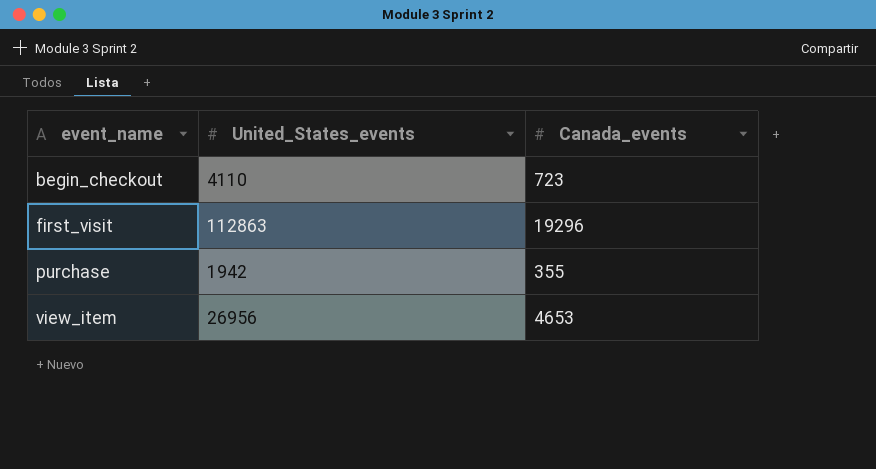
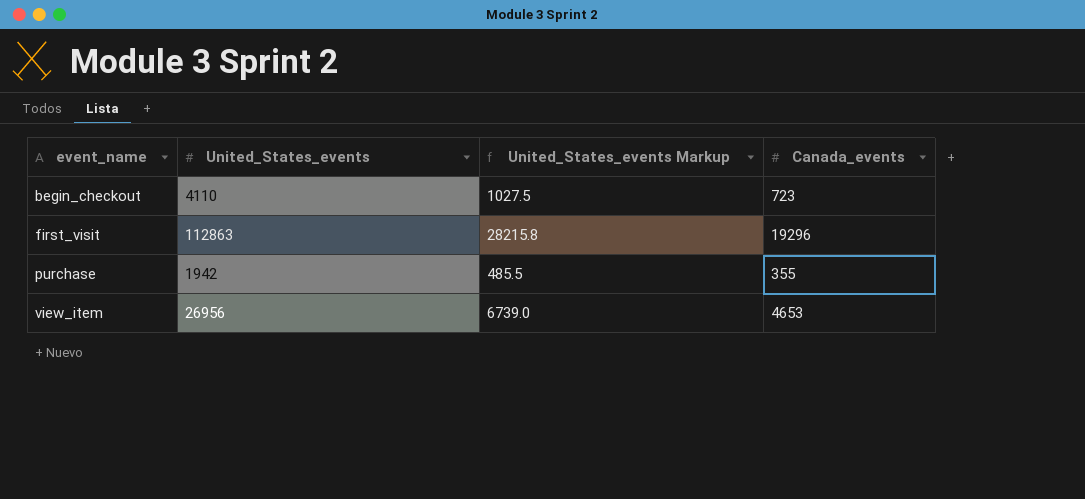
column United_States_events Markup | formula: none -> [United_States_events] * 0.25

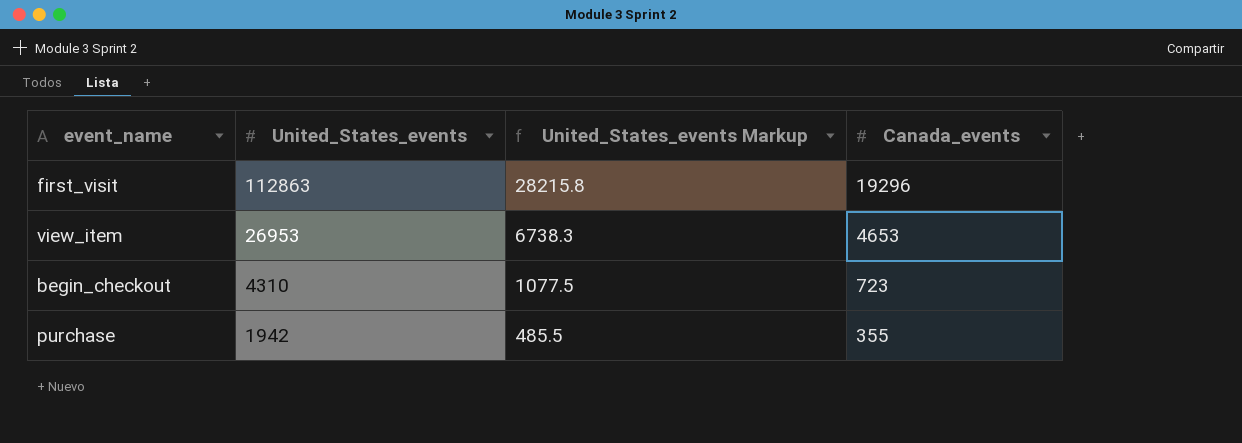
row order: event_name ascending -> United_States_events descending
view_item | United_States_events: 26956 -> 26953
view_item | United_States_events Markup: 6739.0 -> 6738.3
begin_checkout | United_States_events: 4110 -> 4310
begin_checkout | United_States_events Markup: 1027.5 -> 1077.5

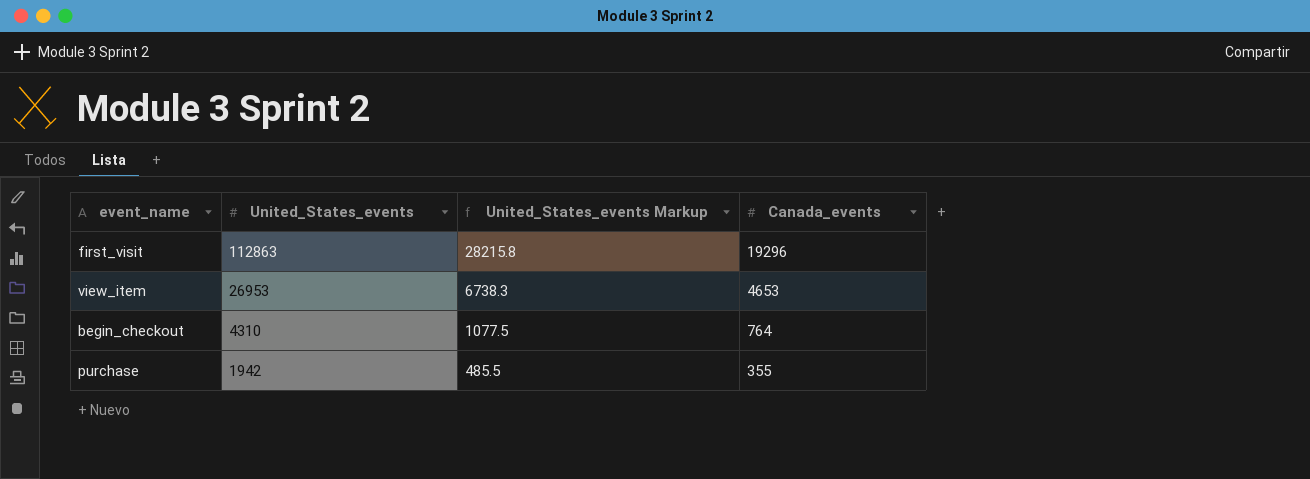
begin_checkout | Canada_events: 723 -> 764

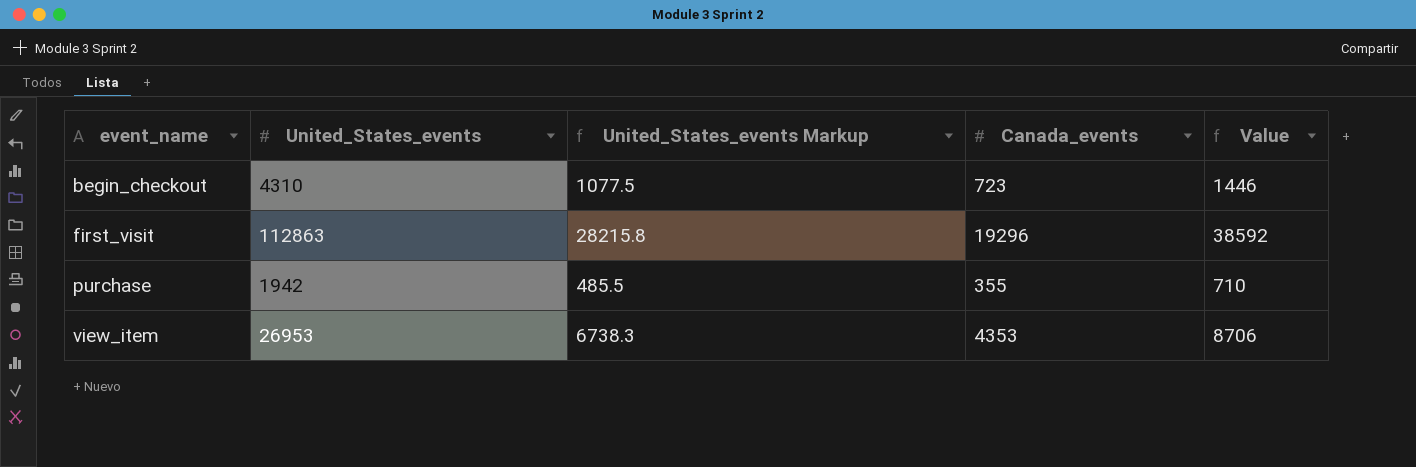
row order: United_States_events descending -> event_name ascending
column Value | formula: none -> [Canada_events] * 2
begin_checkout | Canada_events: 764 -> 723
view_item | Canada_events: 4653 -> 4353

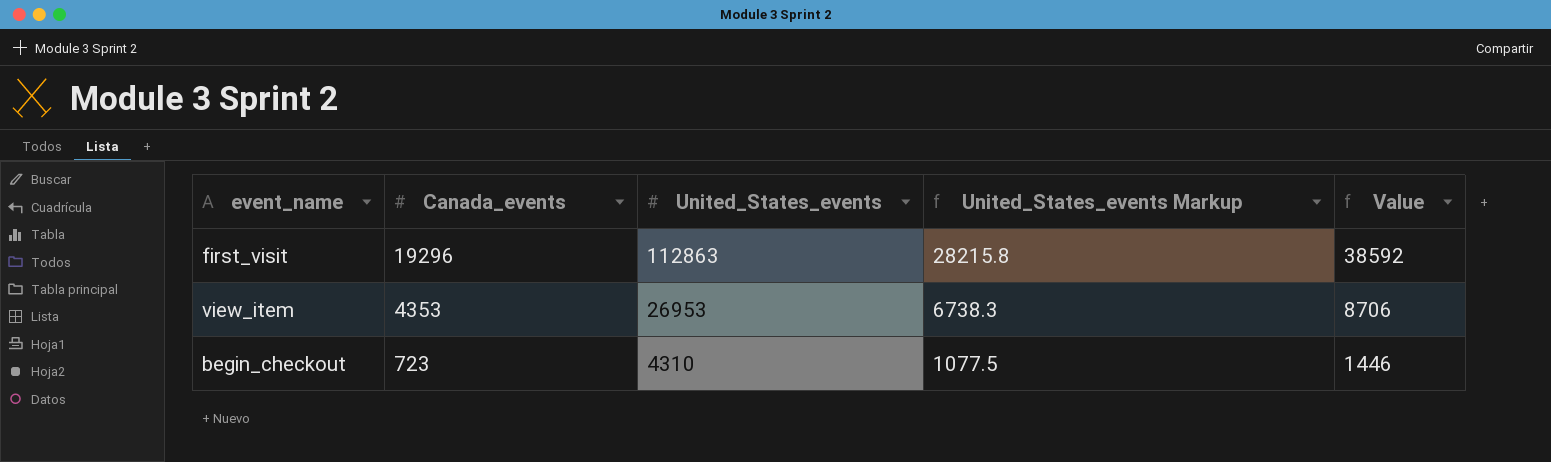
row order: event_name ascending -> Canada_events descending
column Canada_events | position: 4 -> 2
row purchase: 1942 | 485.5 | 355 | 710 -> none

